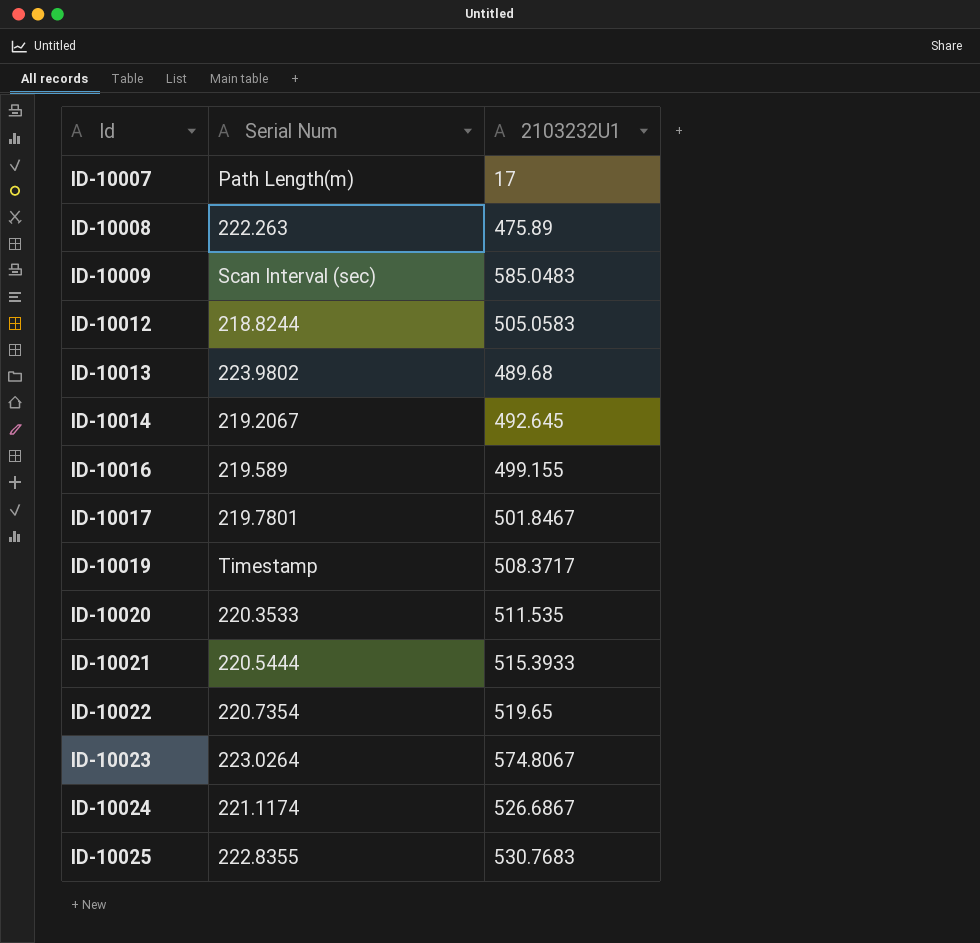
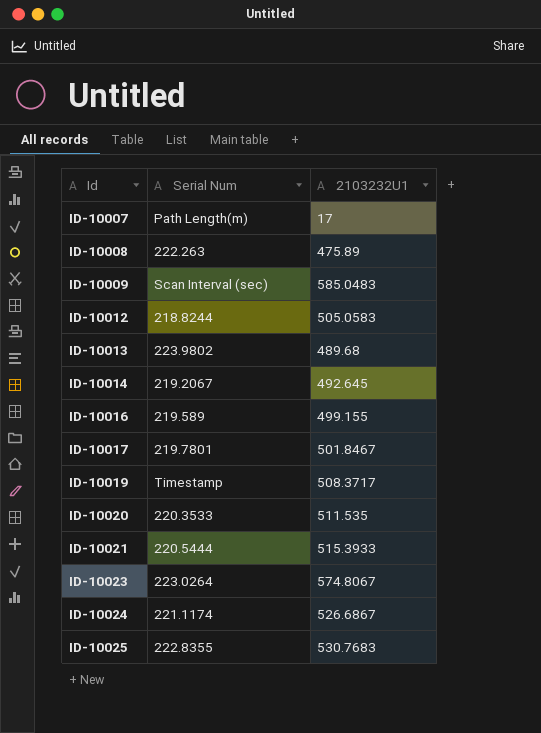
row ID-10022: 220.7354 | 519.65 -> none

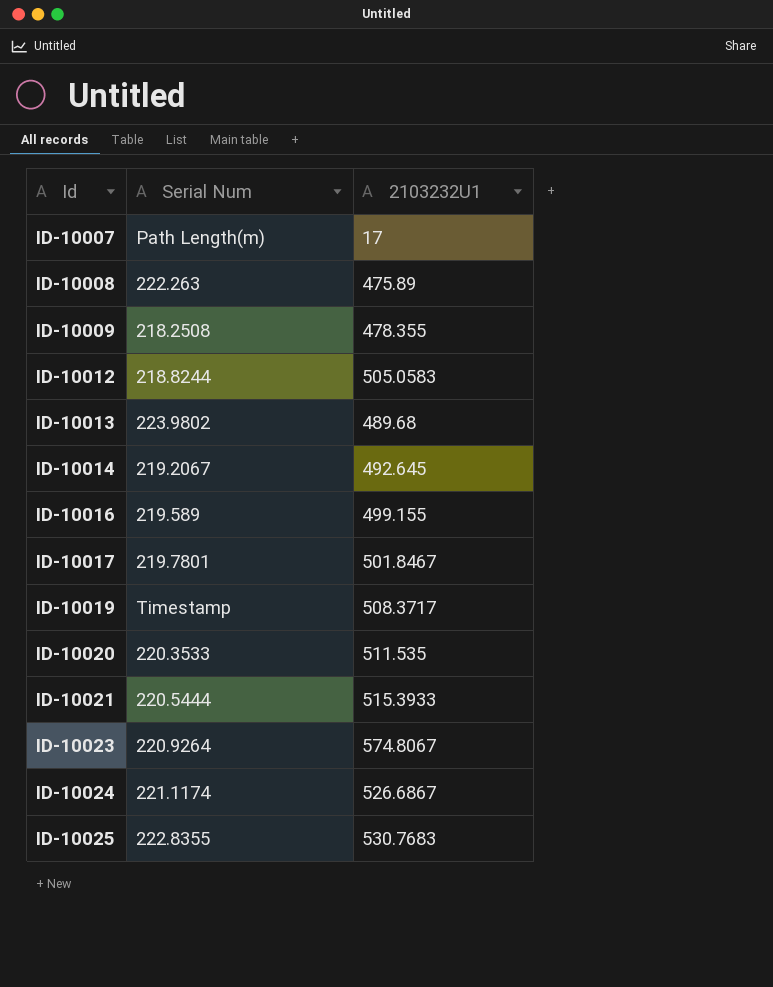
ID-10009 | Serial Num: Scan Interval (sec) -> 218.2508
ID-10009 | 2103232U1: 585.0483 -> 478.355
ID-10023 | Serial Num: 223.0264 -> 220.9264

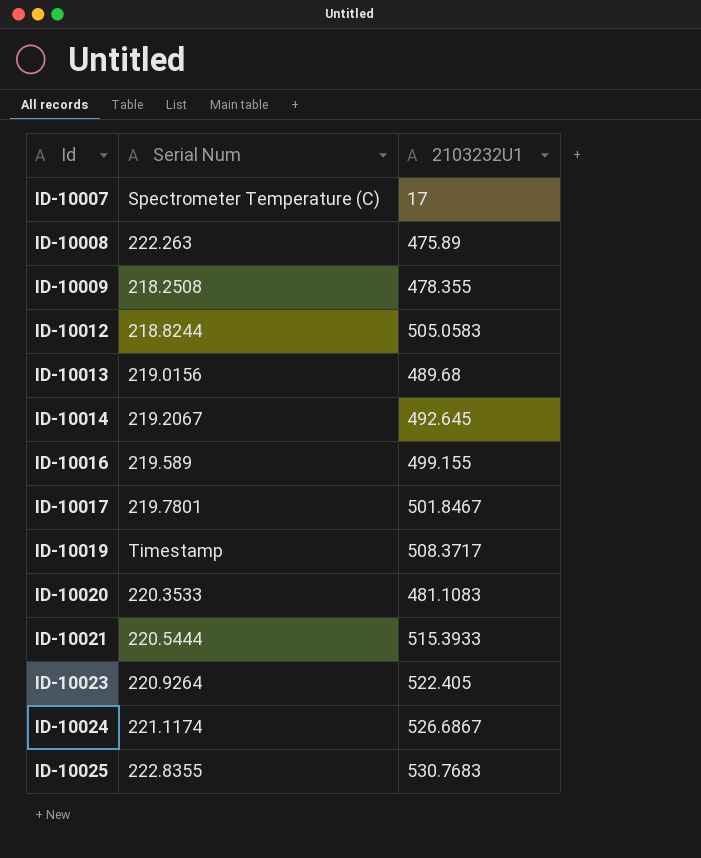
ID-10007 | Serial Num: Path Length(m) -> Spectrometer Temperature (C)
ID-10013 | Serial Num: 223.9802 -> 219.0156
ID-10020 | 2103232U1: 511.535 -> 481.1083
ID-10023 | 2103232U1: 574.8067 -> 522.405

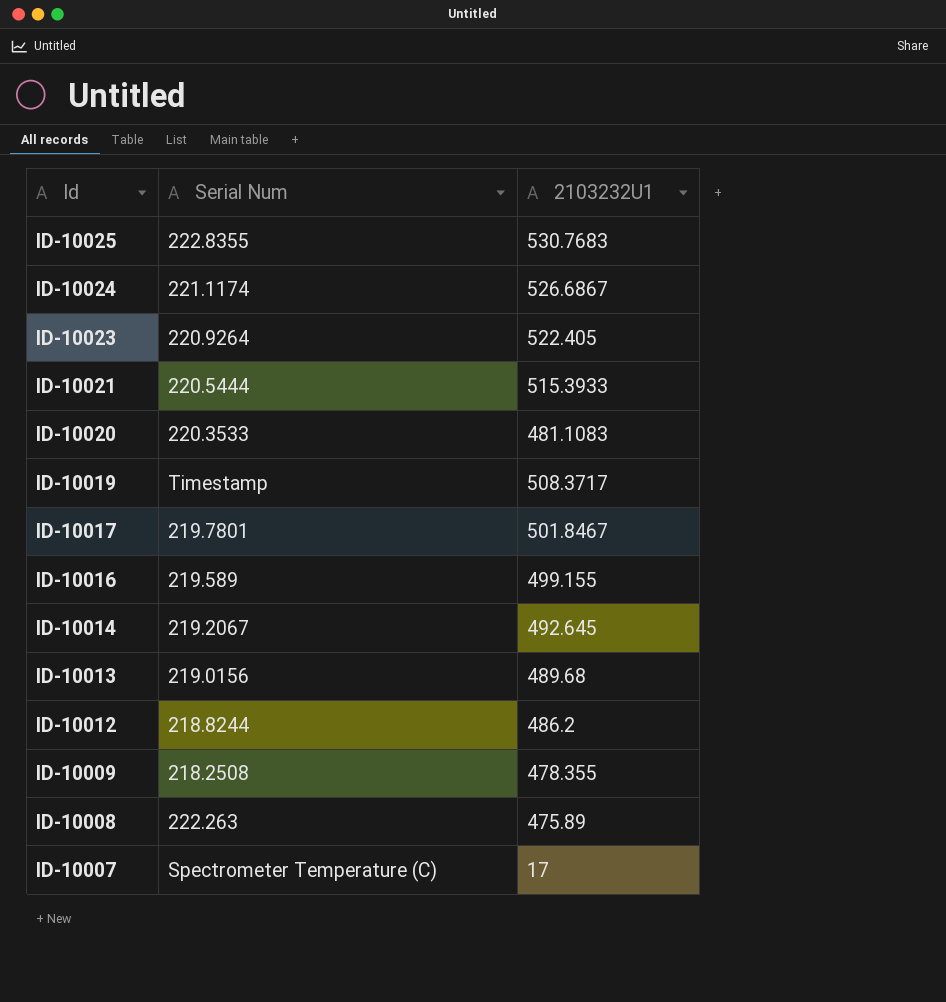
row order: Id ascending -> Id descending
ID-10012 | 2103232U1: 505.0583 -> 486.2

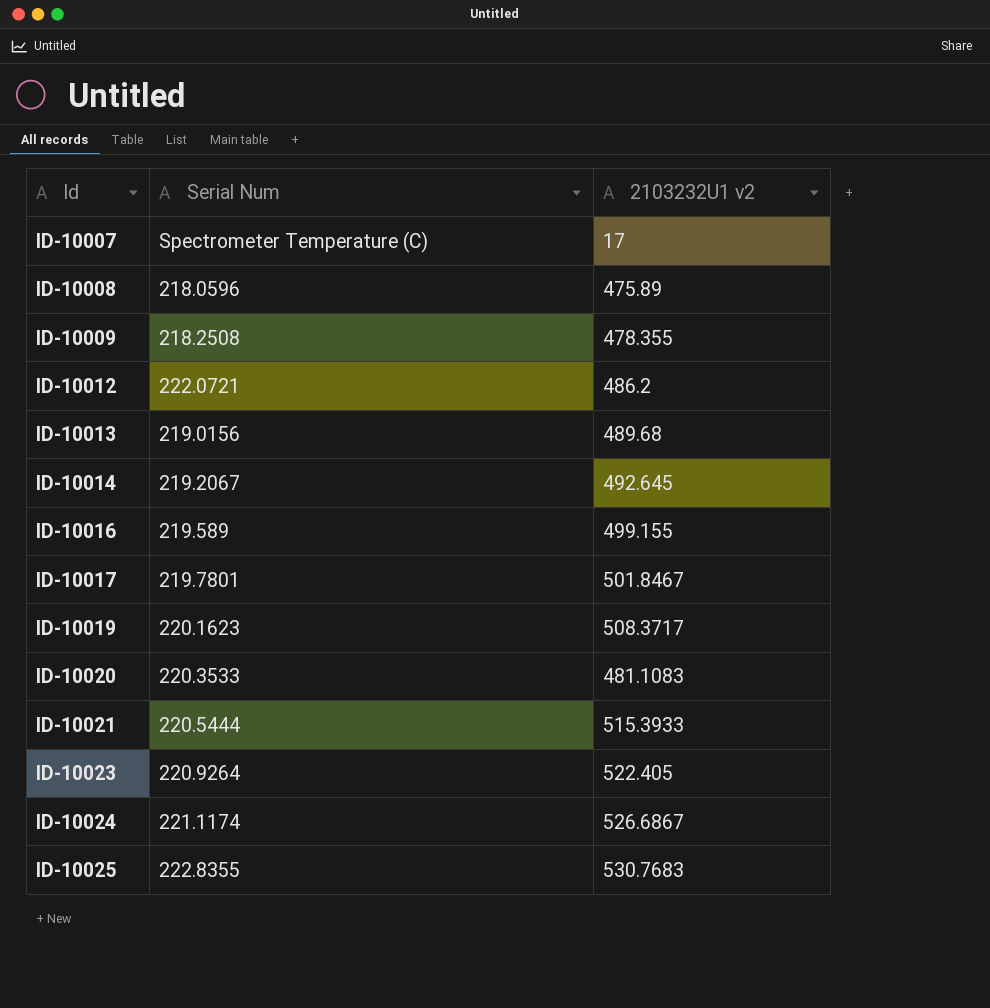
row order: Id descending -> Id ascending
column name: 2103232U1 -> 2103232U1 v2
ID-10008 | Serial Num: 222.263 -> 218.0596
ID-10012 | Serial Num: 218.8244 -> 222.0721
ID-10019 | Serial Num: Timestamp -> 220.1623

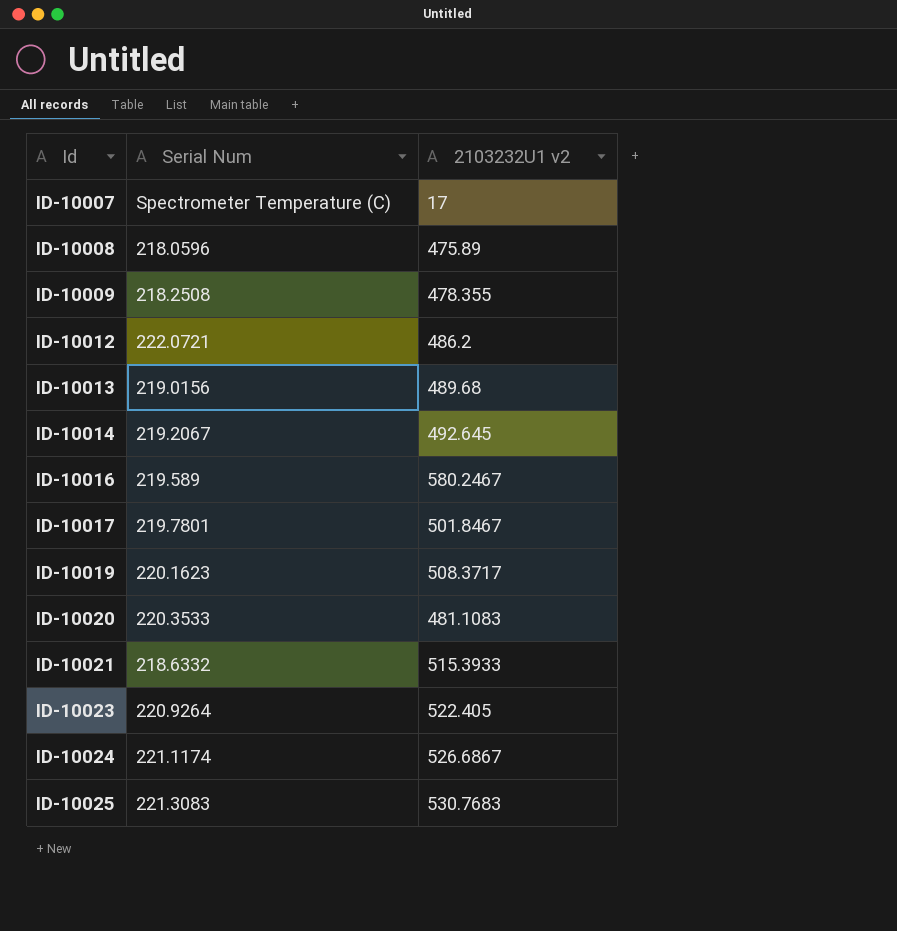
ID-10016 | 2103232U1 v2: 499.155 -> 580.2467
ID-10021 | Serial Num: 220.5444 -> 218.6332
ID-10025 | Serial Num: 222.8355 -> 221.3083

